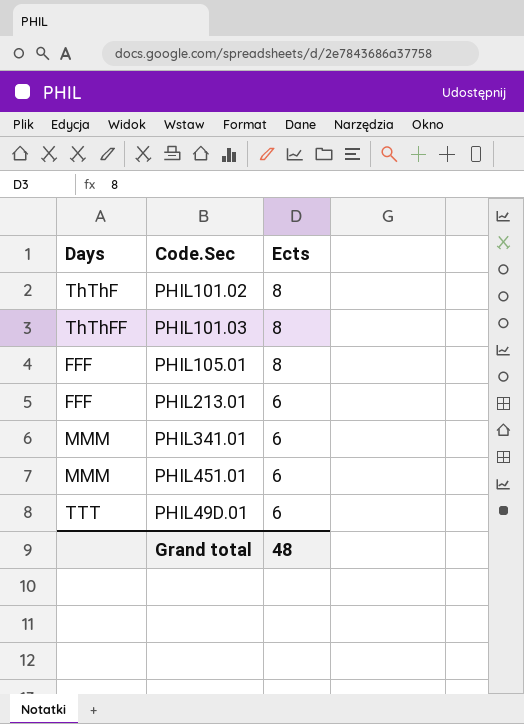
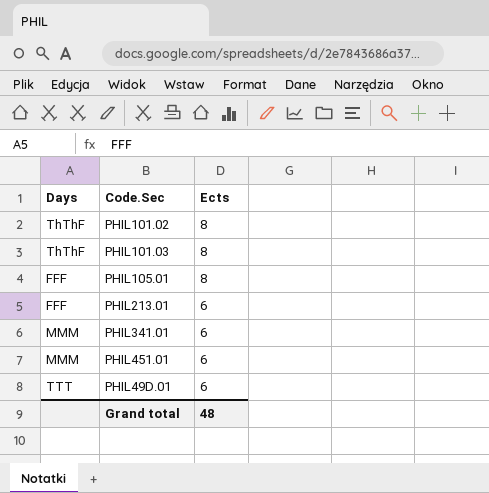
PHIL101.03 | Days: ThThFF -> ThThF

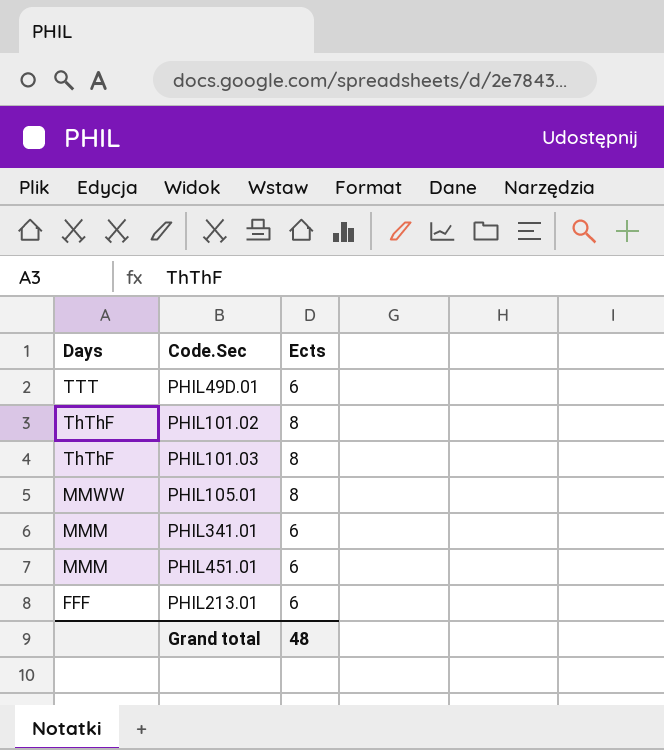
row order: Ects descending -> Days descending
PHIL105.01 | Days: FFF -> MMWW

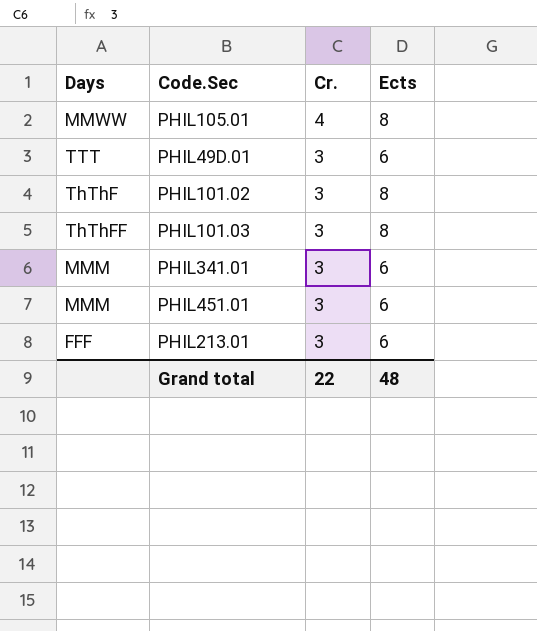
row order: Days descending -> Cr. descending
column Cr. | position: none -> 3
PHIL101.03 | Days: ThThF -> ThThFF

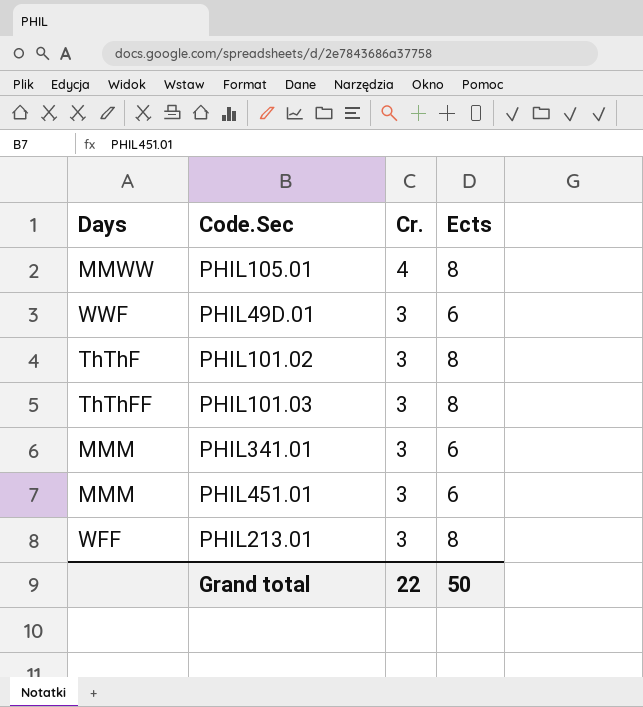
PHIL49D.01 | Days: TTT -> WWF
PHIL213.01 | Days: FFF -> WFF
PHIL213.01 | Ects: 6 -> 8
Grand total | Ects: 48 -> 50

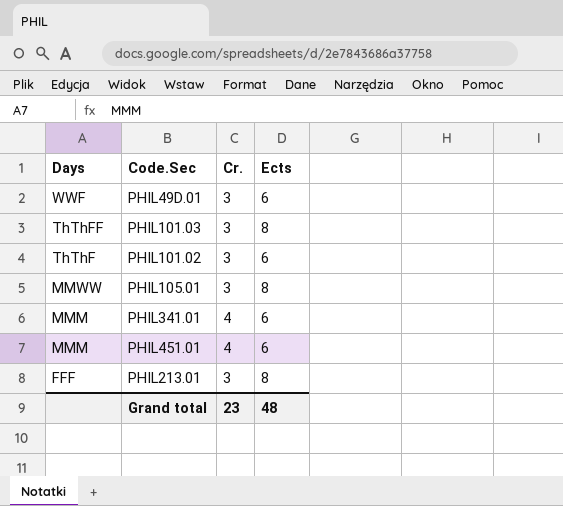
row order: Cr. descending -> Days descending
PHIL101.02 | Ects: 8 -> 6
PHIL105.01 | Cr.: 4 -> 3
PHIL341.01 | Cr.: 3 -> 4
PHIL451.01 | Cr.: 3 -> 4
PHIL213.01 | Days: WFF -> FFF
Grand total | Cr.: 22 -> 23
Grand total | Ects: 50 -> 48

